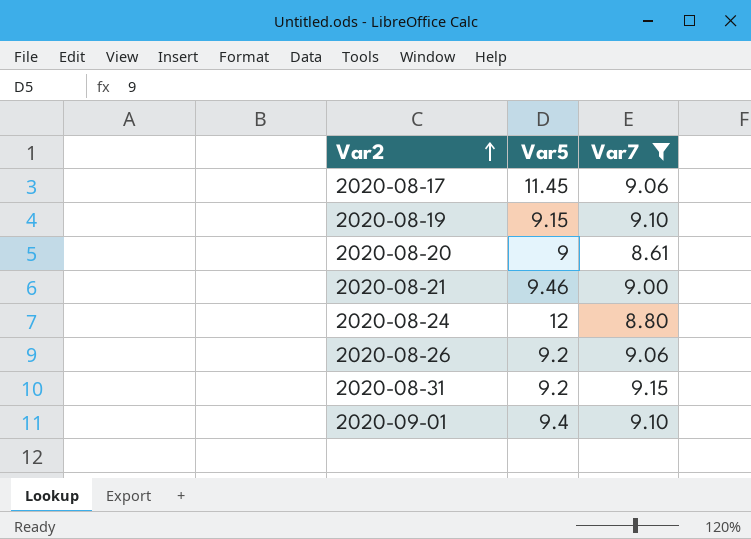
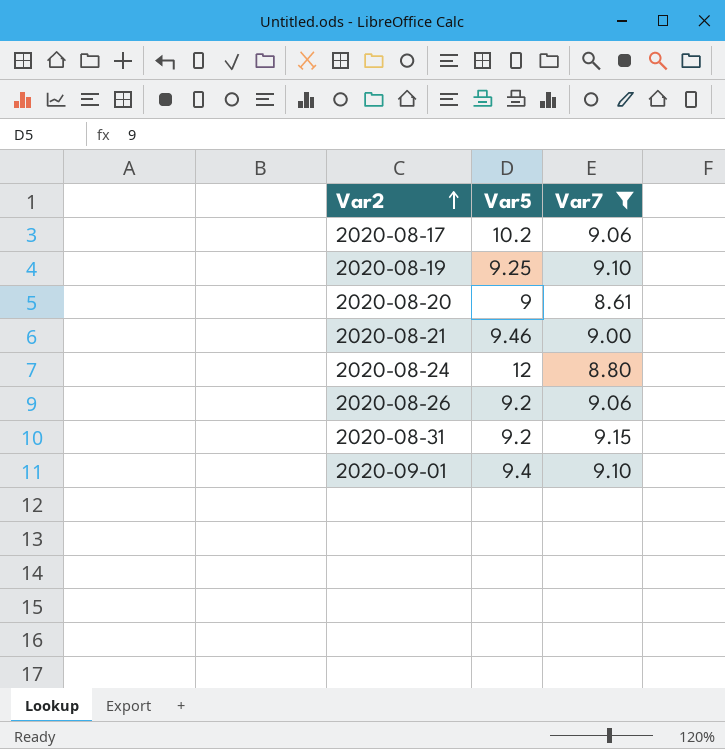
2020-08-17 | Var5: 11.45 -> 10.2
2020-08-19 | Var5: 9.15 -> 9.25

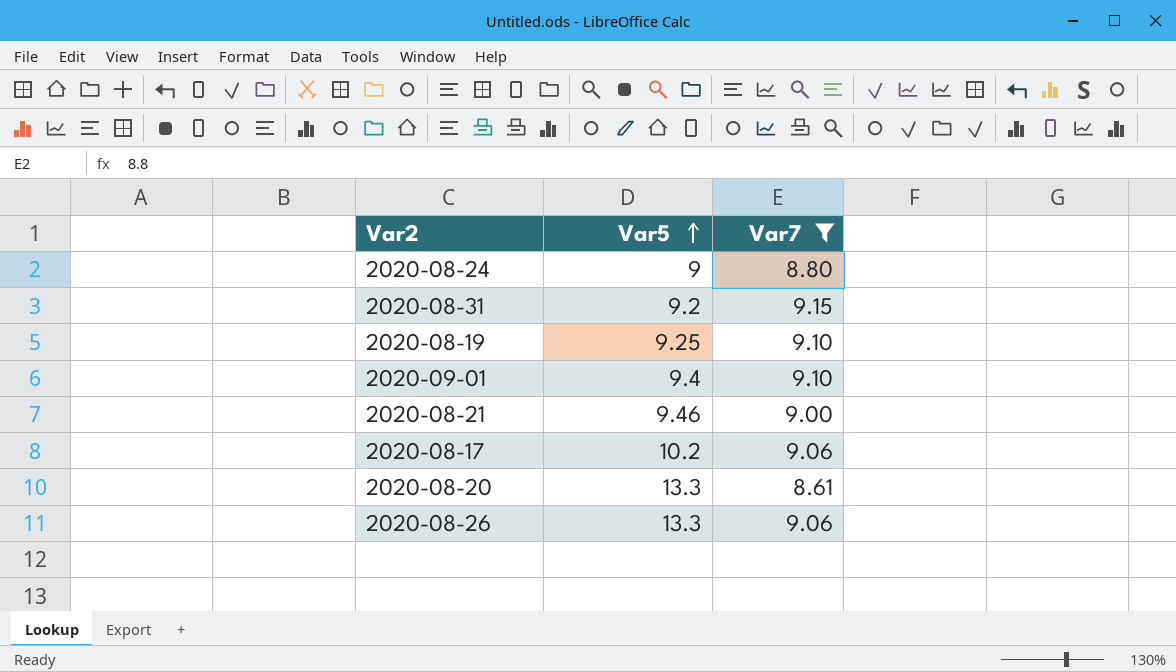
row order: Var2 ascending -> Var5 ascending
2020-08-24 | Var5: 12 -> 9
2020-08-20 | Var5: 9 -> 13.3
2020-08-26 | Var5: 9.2 -> 13.3

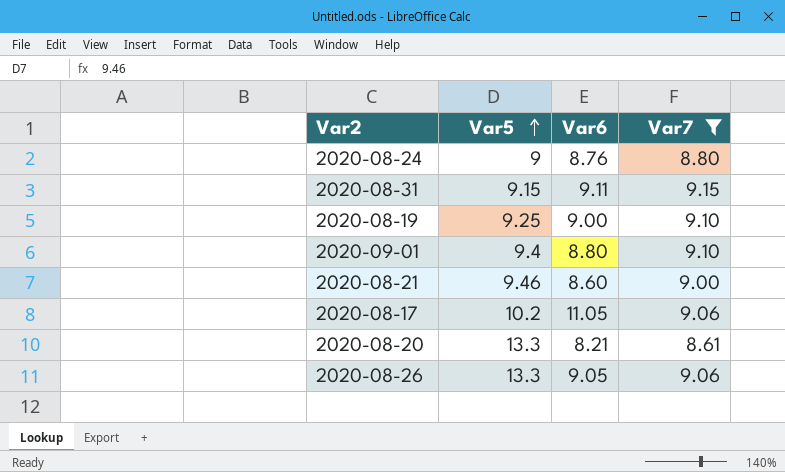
column Var6 | position: none -> 3
2020-08-31 | Var5: 9.2 -> 9.15

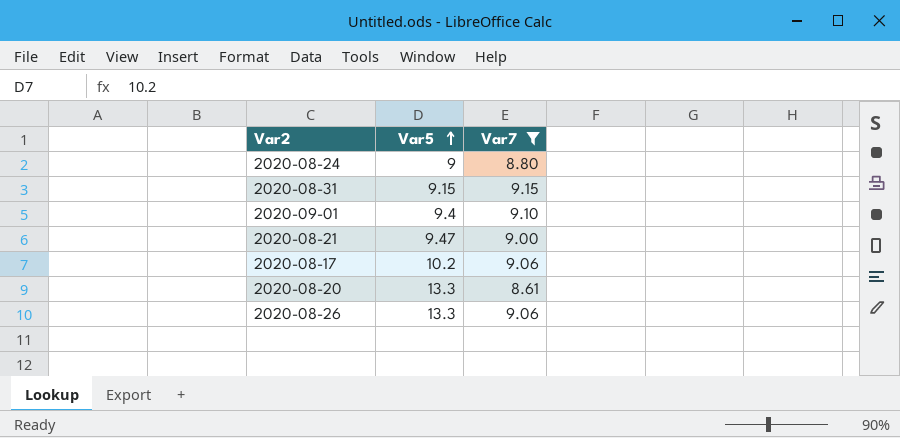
column Var6 | position: 3 -> none
row 2020-08-19: 9.25 | 9.00 | 9.10 -> none
2020-08-21 | Var5: 9.46 -> 9.47

